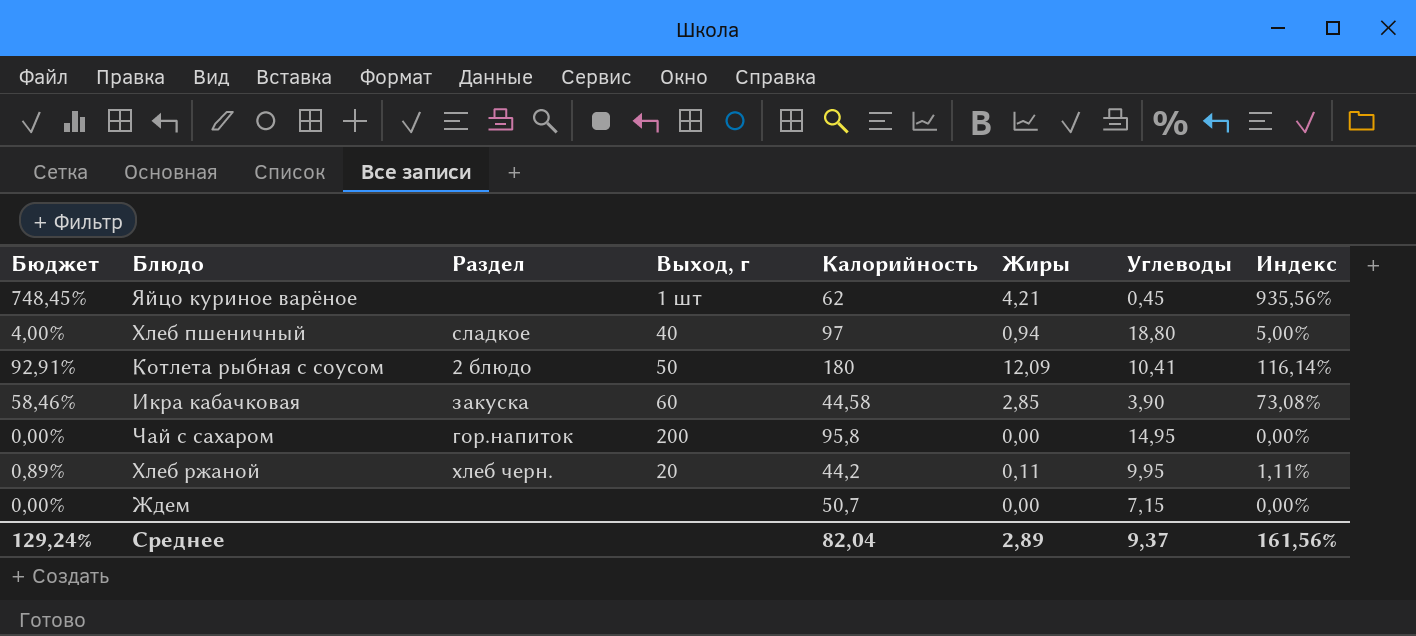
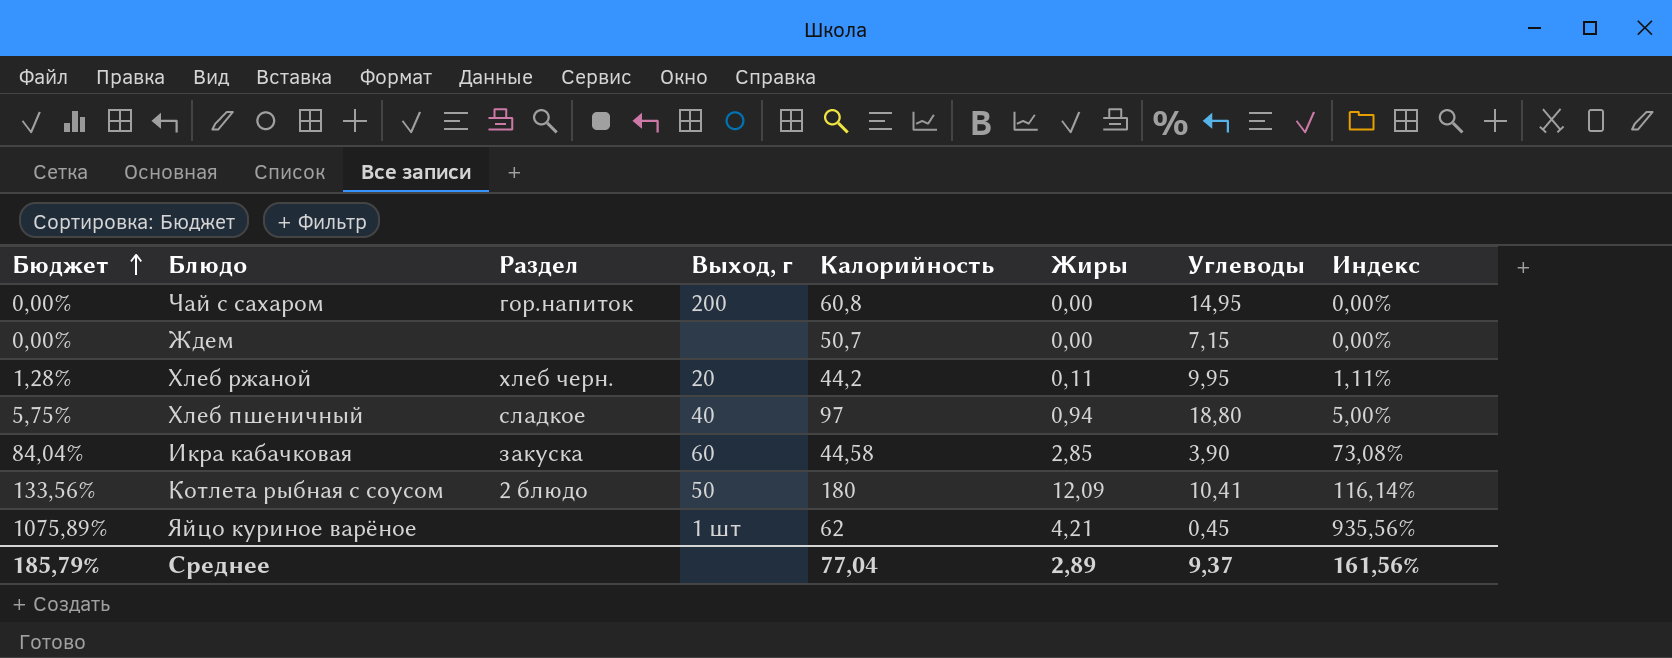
row order: none -> Бюджет ascending
column Бюджет | formula: [Индекс] * 0,8 -> [Индекс] * 1,15
Чай с сахаром | Калорийность: 95,8 -> 60,8
Среднее | Бюджет: 129,24% -> 185,79%
Среднее | Калорийность: 82,04 -> 77,04

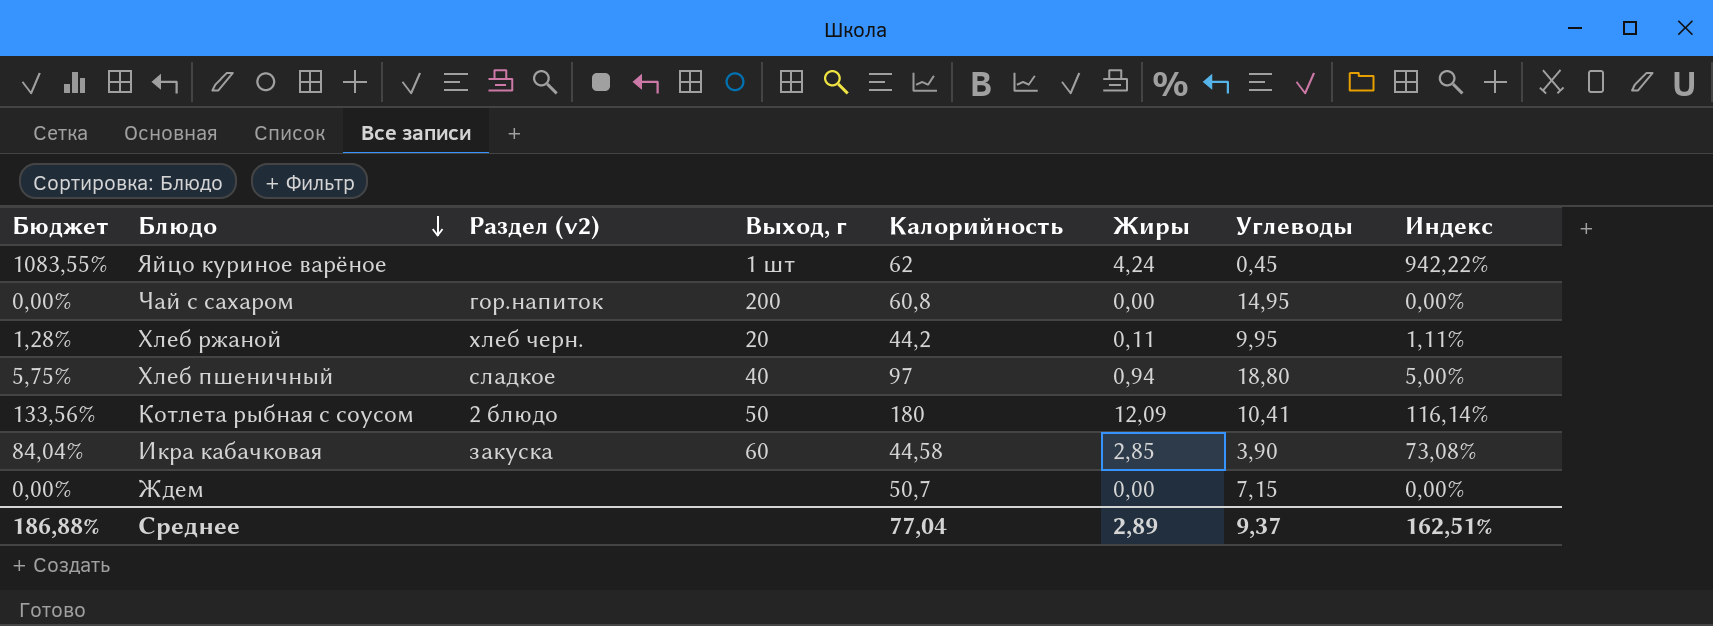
row order: Бюджет ascending -> Блюдо descending
column name: Раздел -> Раздел (v2)
Яйцо куриное варёное | Бюджет: 1075,89% -> 1083,55%
Яйцо куриное варёное | Жиры: 4,21 -> 4,24
Яйцо куриное варёное | Индекс: 935,56% -> 942,22%
Среднее | Бюджет: 185,79% -> 186,88%
Среднее | Индекс: 161,56% -> 162,51%

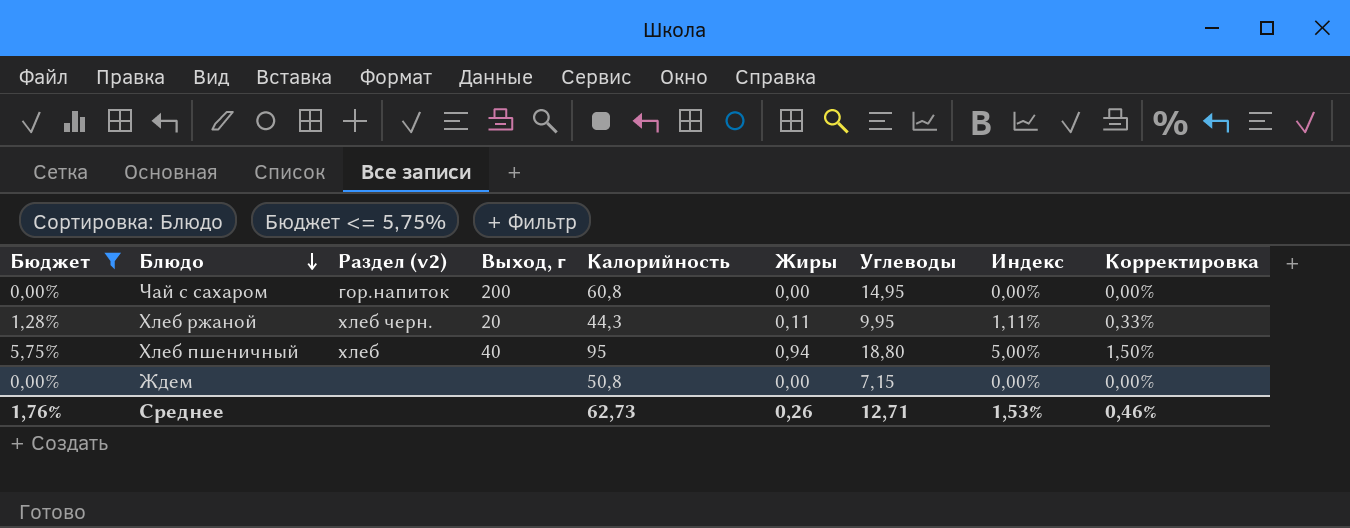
filter: none -> Бюджет <= 5,75%
column Корректировка | formula: none -> [Индекс] * 0,3
Хлеб ржаной | Калорийность: 44,2 -> 44,3
Хлеб пшеничный | Раздел (v2): сладкое -> хлеб
Хлеб пшеничный | Калорийность: 97 -> 95
Ждем | Калорийность: 50,7 -> 50,8
Среднее | Бюджет: 186,88% -> 1,76%
Среднее | Калорийность: 77,04 -> 62,73
Среднее | Жиры: 2,89 -> 0,26
Среднее | Углеводы: 9,37 -> 12,71
Среднее | Индекс: 162,51% -> 1,53%

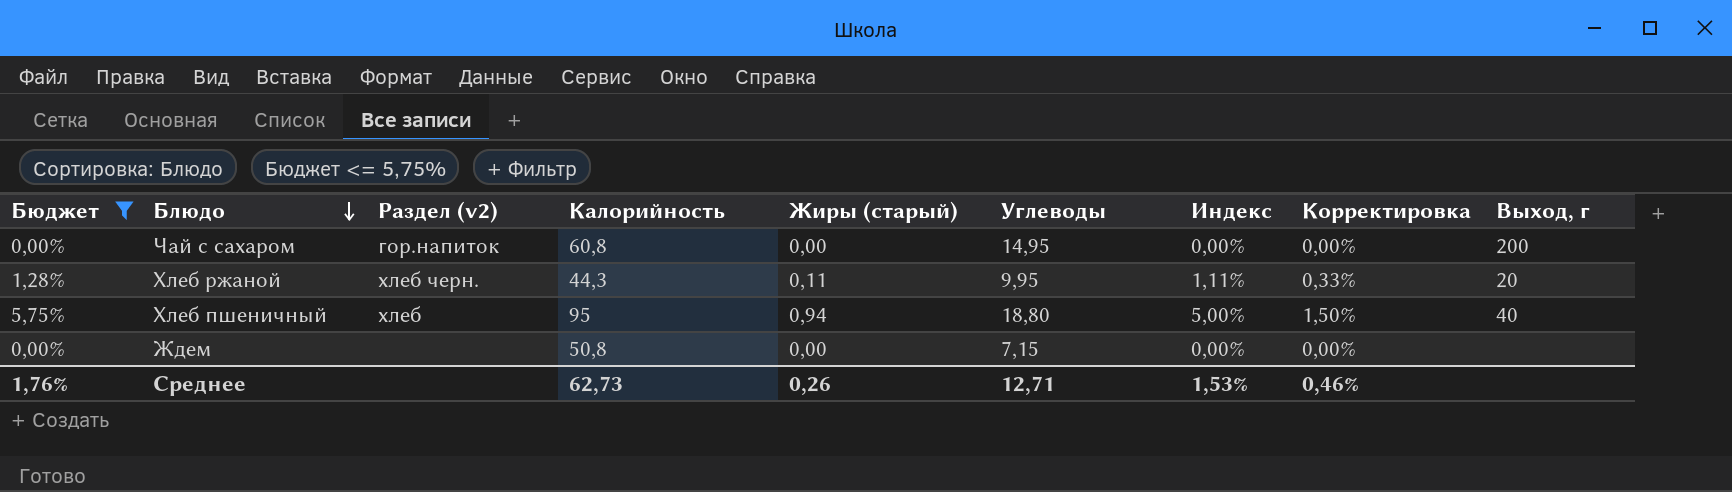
column name: Жиры -> Жиры (старый)
column Выход, г | position: 4 -> 9

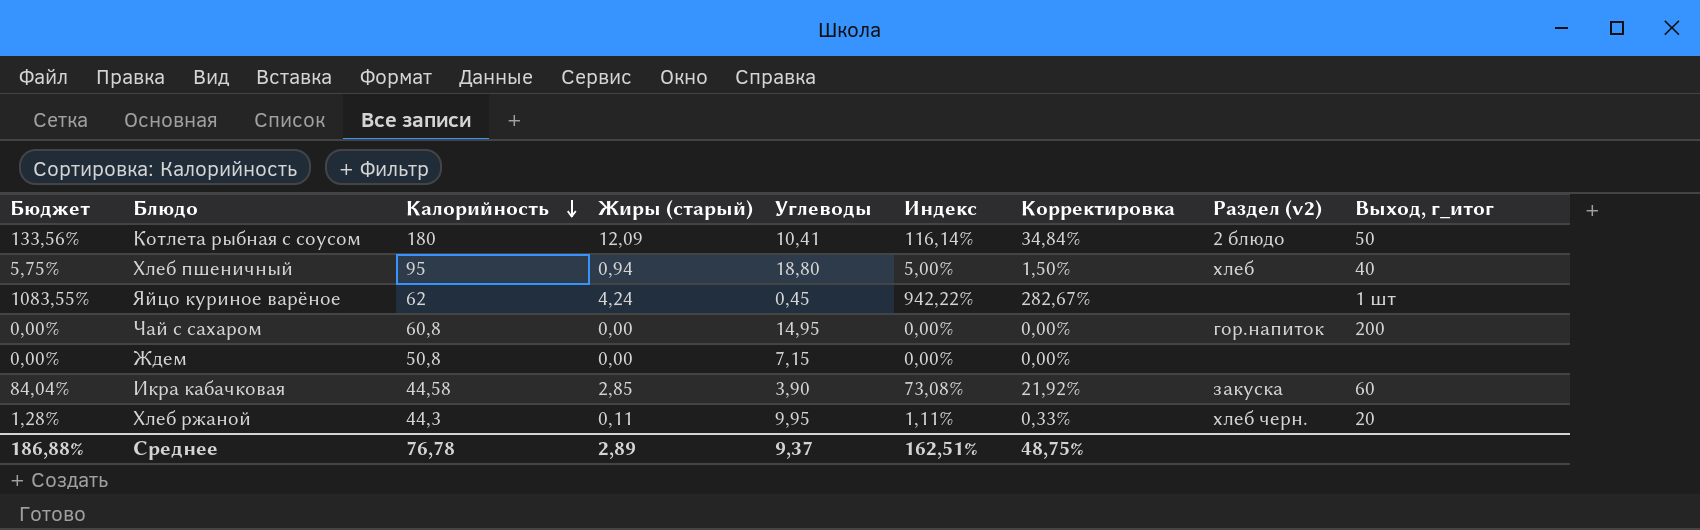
filter: Бюджет <= 5,75% -> none
row order: Блюдо descending -> Калорийность descending
column Раздел (v2) | position: 3 -> 8
column name: Выход, г -> Выход, г_итог
Среднее | Бюджет: 1,76% -> 186,88%
Среднее | Калорийность: 62,73 -> 76,78
Среднее | Жиры (старый): 0,26 -> 2,89
Среднее | Углеводы: 12,71 -> 9,37
Среднее | Индекс: 1,53% -> 162,51%
Среднее | Корректировка: 0,46% -> 48,75%

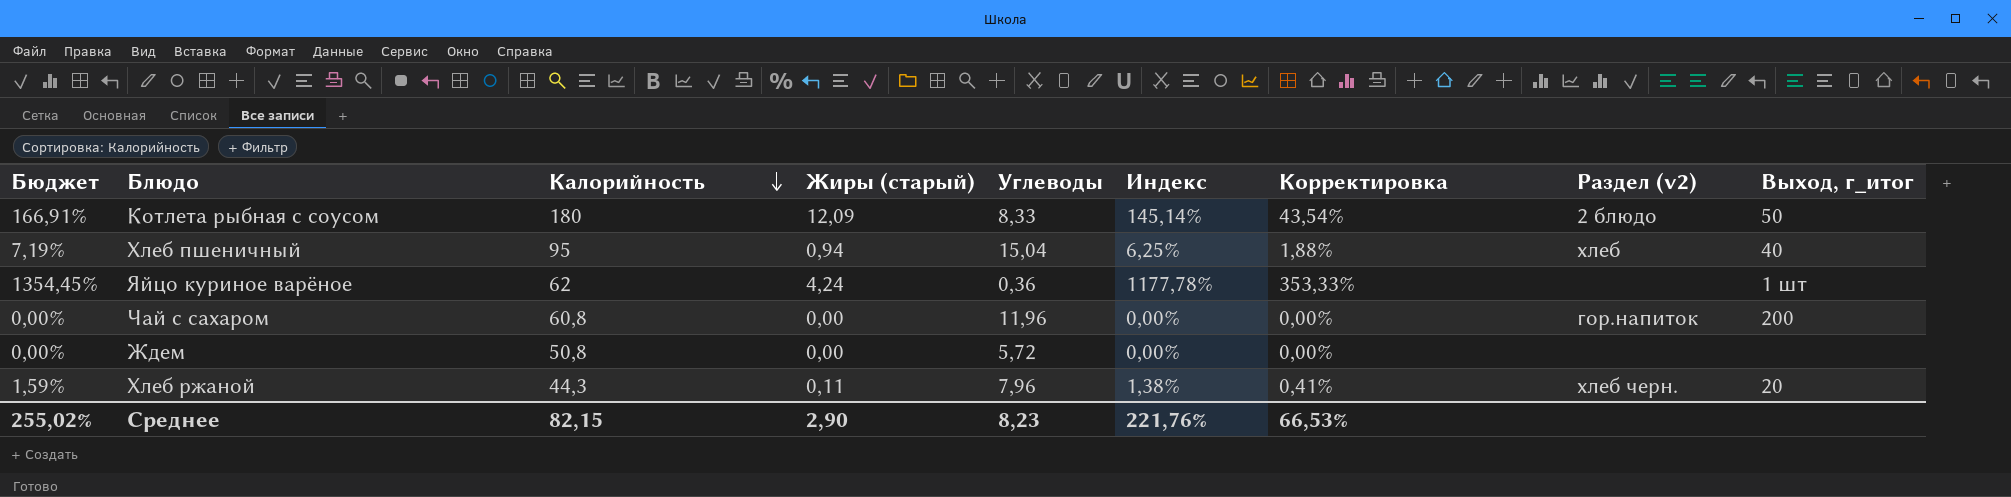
row Икра кабачковая: 84,04% | 44,58 | 2,85 | 3,90 | 73,08% | 21,92% | закуска | 60 -> none
Котлета рыбная с соусом | Бюджет: 133,56% -> 166,91%
Котлета рыбная с соусом | Углеводы: 10,41 -> 8,33
Котлета рыбная с соусом | Индекс: 116,14% -> 145,14%
Котлета рыбная с соусом | Корректировка: 34,84% -> 43,54%
Хлеб пшеничный | Бюджет: 5,75% -> 7,19%
Хлеб пшеничный | Углеводы: 18,80 -> 15,04
Хлеб пшеничный | Индекс: 5,00% -> 6,25%
Хлеб пшеничный | Корректировка: 1,50% -> 1,88%
Яйцо куриное варёное | Бюджет: 1083,55% -> 1354,45%
Яйцо куриное варёное | Углеводы: 0,45 -> 0,36
Яйцо куриное варёное | Индекс: 942,22% -> 1177,78%
Яйцо куриное варёное | Корректировка: 282,67% -> 353,33%
Чай с сахаром | Углеводы: 14,95 -> 11,96
Ждем | Углеводы: 7,15 -> 5,72
Хлеб ржаной | Бюджет: 1,28% -> 1,59%
Хлеб ржаной | Углеводы: 9,95 -> 7,96
Хлеб ржаной | Индекс: 1,11% -> 1,38%
Хлеб ржаной | Корректировка: 0,33% -> 0,41%
Среднее | Бюджет: 186,88% -> 255,02%
Среднее | Калорийность: 76,78 -> 82,15
Среднее | Жиры (старый): 2,89 -> 2,90
Среднее | Углеводы: 9,37 -> 8,23
Среднее | Индекс: 162,51% -> 221,76%
Среднее | Корректировка: 48,75% -> 66,53%

